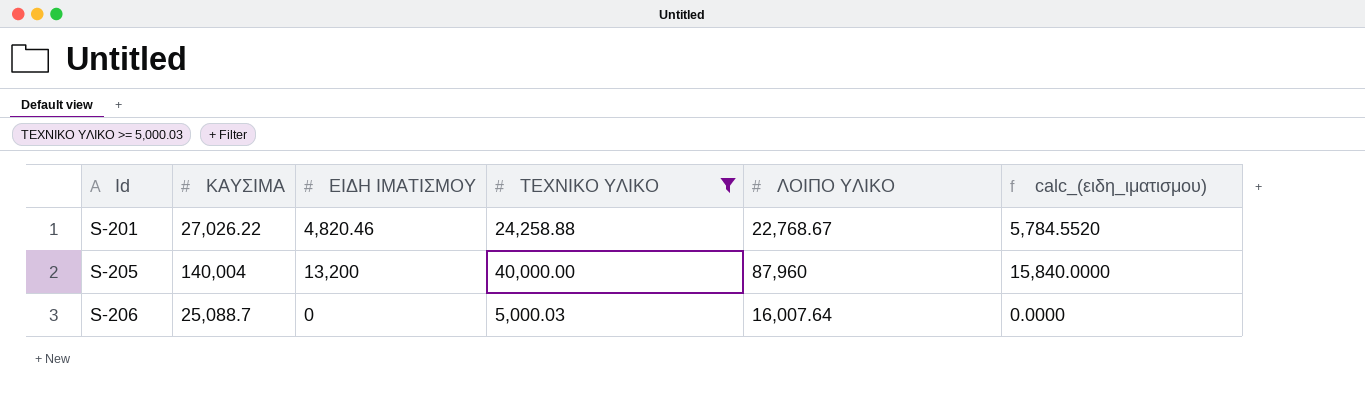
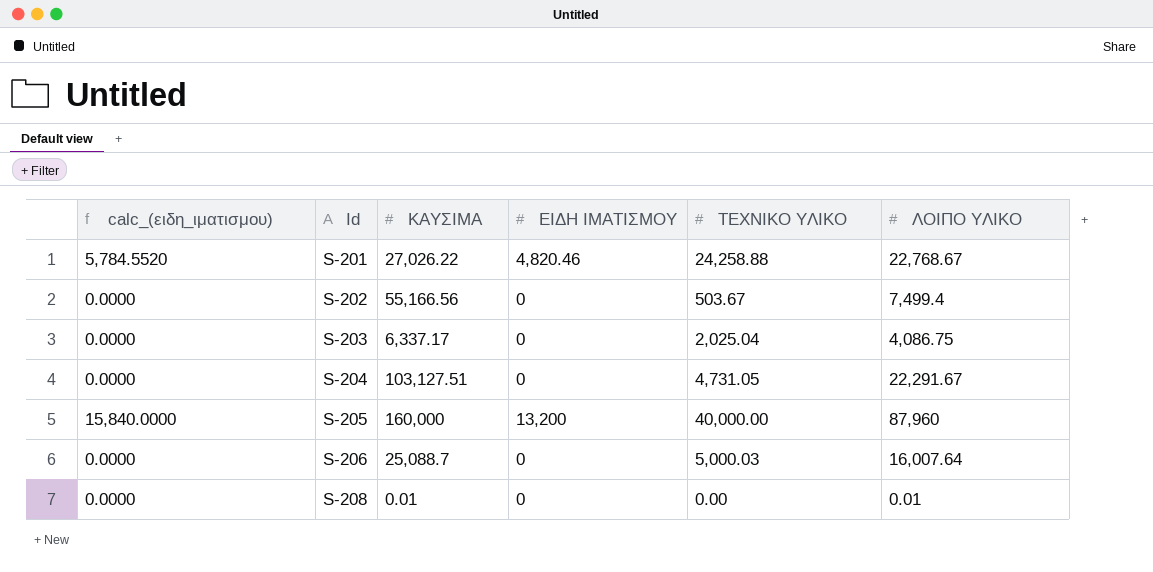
filter: ΤΕΧΝΙΚΟ ΥΛΙΚΟ >= 5,000.03 -> none
column calc_(ειδη_ιματισμου) | position: 6 -> 1
S-205 | ΚΑΥΣΙΜΑ: 140,004 -> 160,000

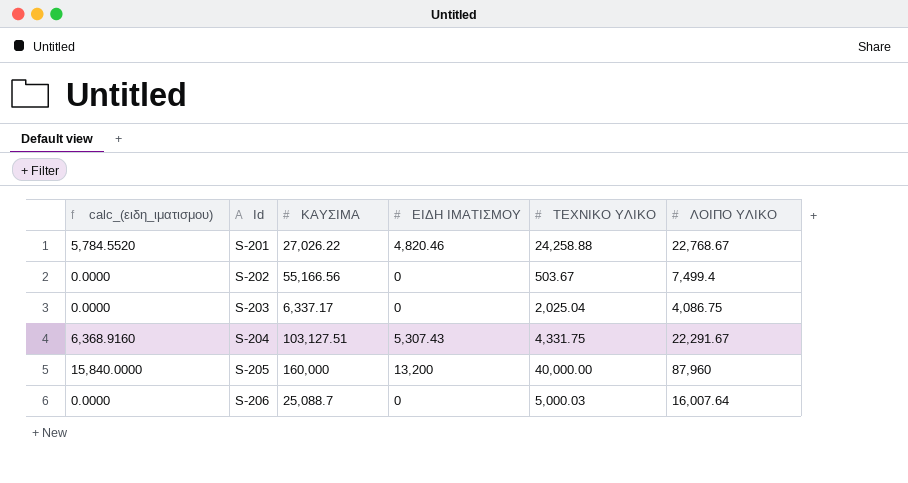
row S-208: 0.0000 | 0.01 | 0 | 0.00 | 0.01 -> none
S-204 | calc_(ειδη_ιματισμου): 0.0000 -> 6,368.9160
S-204 | ΕΙΔΗ ΙΜΑΤΙΣΜΟΥ: 0 -> 5,307.43
S-204 | ΤΕΧΝΙΚΟ ΥΛΙΚΟ: 4,731.05 -> 4,331.75

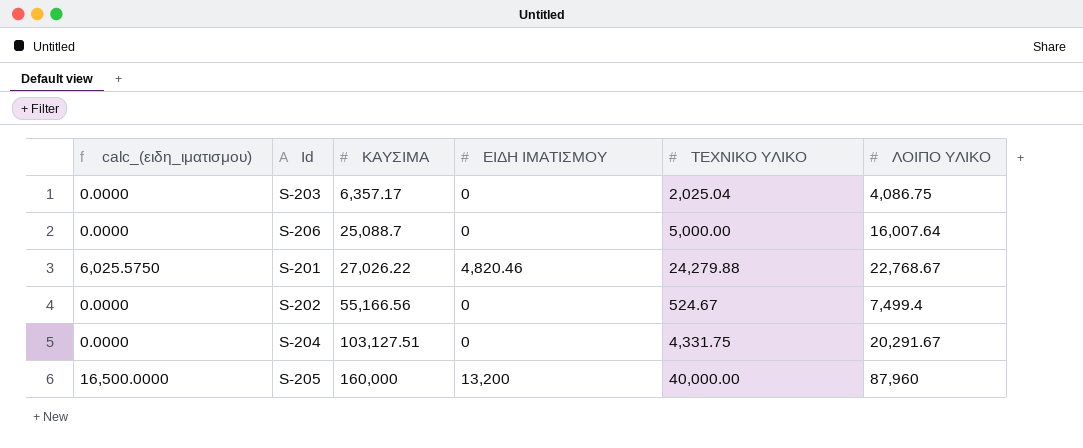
row order: Id ascending -> ΚΑΥΣΙΜΑ ascending
column calc_(ειδη_ιματισμου) | formula: [ΕΙΔΗ ΙΜΑΤΙΣΜΟΥ] * 1.2 -> [ΕΙΔΗ ΙΜΑΤΙΣΜΟΥ] * 1.25
S-203 | ΚΑΥΣΙΜΑ: 6,337.17 -> 6,357.17
S-206 | ΤΕΧΝΙΚΟ ΥΛΙΚΟ: 5,000.03 -> 5,000.00
S-201 | ΤΕΧΝΙΚΟ ΥΛΙΚΟ: 24,258.88 -> 24,279.88
S-202 | ΤΕΧΝΙΚΟ ΥΛΙΚΟ: 503.67 -> 524.67
S-204 | ΕΙΔΗ ΙΜΑΤΙΣΜΟΥ: 5,307.43 -> 0
S-204 | ΛΟΙΠΟ ΥΛΙΚΟ: 22,291.67 -> 20,291.67

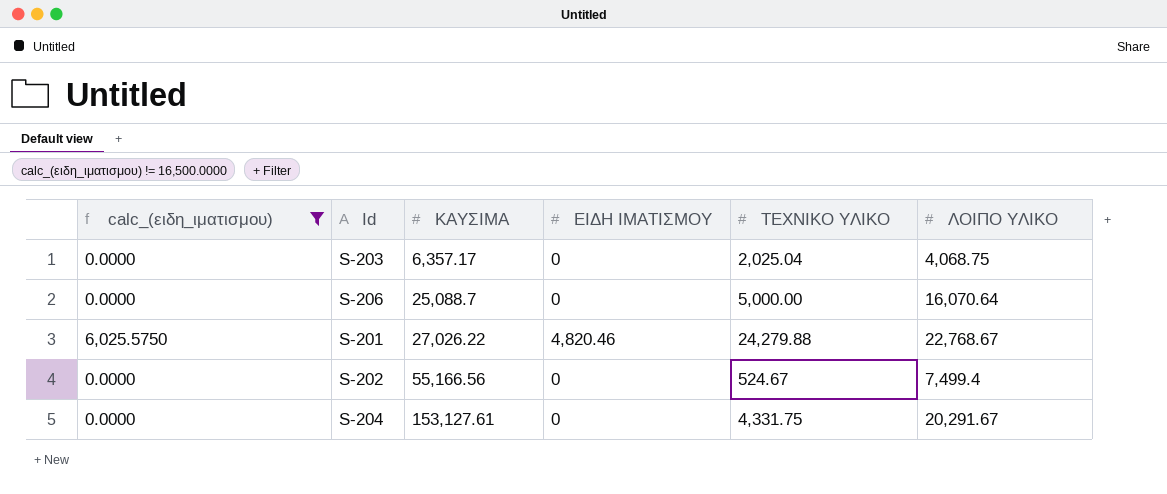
filter: none -> calc_(ειδη_ιματισμου) != 16,500.0000
S-203 | ΛΟΙΠΟ ΥΛΙΚΟ: 4,086.75 -> 4,068.75
S-206 | ΛΟΙΠΟ ΥΛΙΚΟ: 16,007.64 -> 16,070.64
S-204 | ΚΑΥΣΙΜΑ: 103,127.51 -> 153,127.61

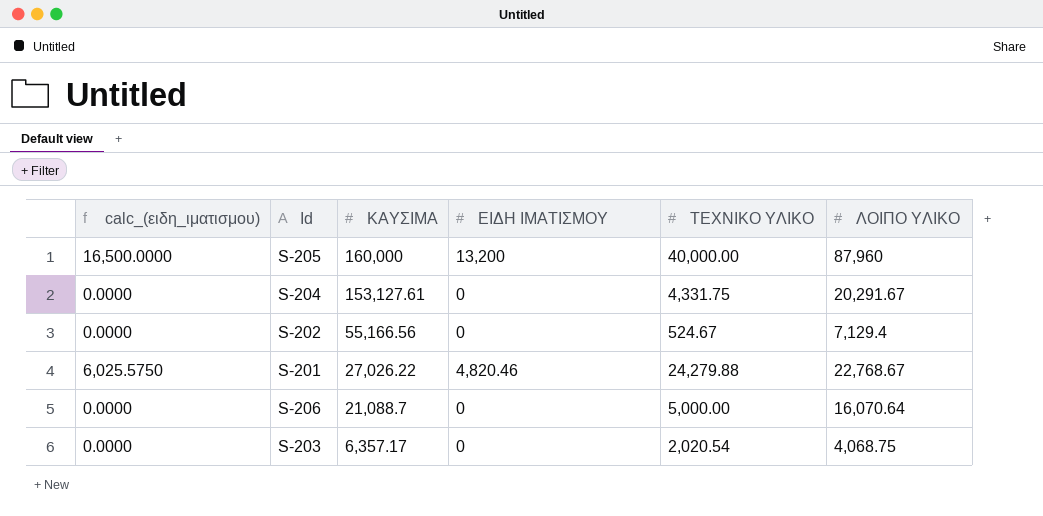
filter: calc_(ειδη_ιματισμου) != 16,500.0000 -> none
row order: ΚΑΥΣΙΜΑ ascending -> ΚΑΥΣΙΜΑ descending
S-202 | ΛΟΙΠΟ ΥΛΙΚΟ: 7,499.4 -> 7,129.4
S-206 | ΚΑΥΣΙΜΑ: 25,088.7 -> 21,088.7
S-203 | ΤΕΧΝΙΚΟ ΥΛΙΚΟ: 2,025.04 -> 2,020.54

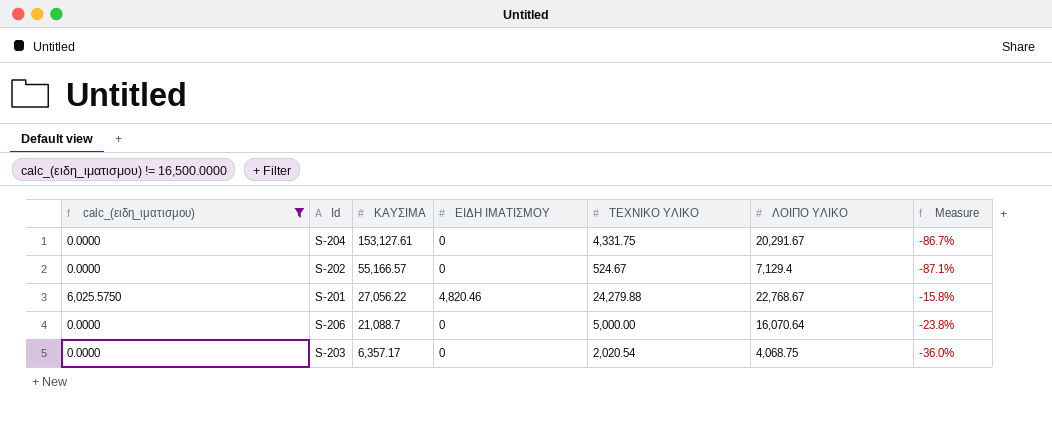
filter: none -> calc_(ειδη_ιματισμου) != 16,500.0000
column Measure | formula: none -> ([ΛΟΙΠΟ ΥΛΙΚΟ] - [ΚΑΥΣΙΜΑ]) / [ΚΑΥΣΙΜΑ]
S-202 | ΚΑΥΣΙΜΑ: 55,166.56 -> 55,166.57
S-201 | ΚΑΥΣΙΜΑ: 27,026.22 -> 27,056.22

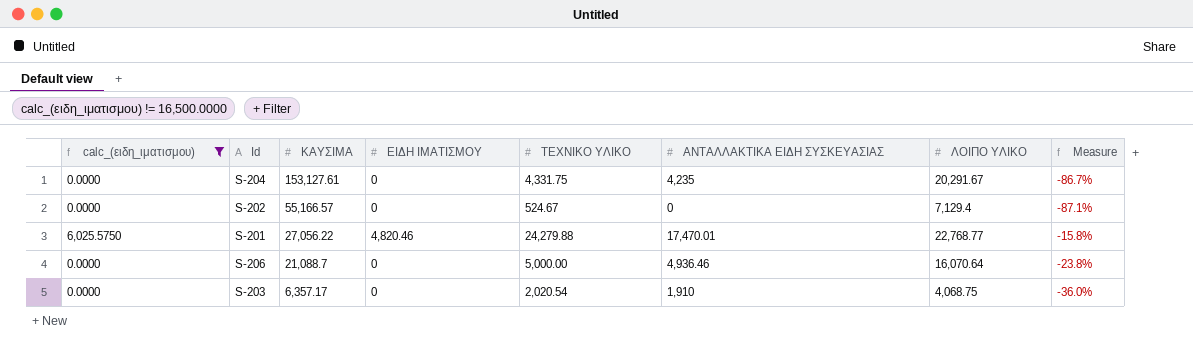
column ΑΝΤΑΛΛΑΚΤΙΚΑ ΕΙΔΗ ΣΥΣΚΕΥΑΣΙΑΣ | position: none -> 6
S-201 | ΛΟΙΠΟ ΥΛΙΚΟ: 22,768.67 -> 22,768.77

